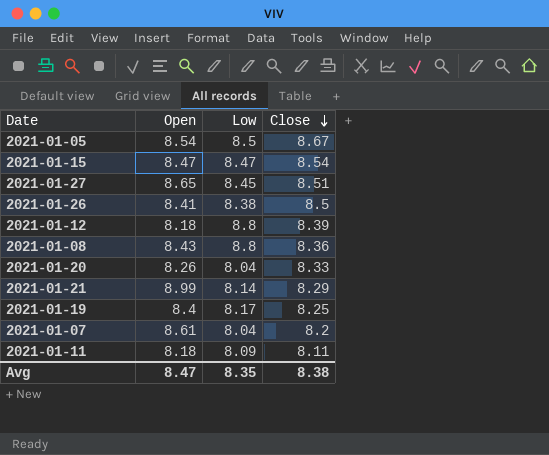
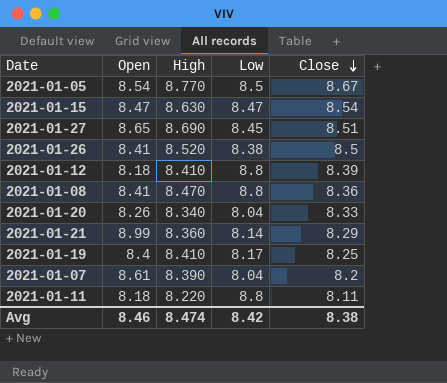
column High | position: none -> 3
2021-01-08 | Open: 8.43 -> 8.41
2021-01-11 | Low: 8.09 -> 8.8
Avg | Open: 8.47 -> 8.46
Avg | Low: 8.35 -> 8.42

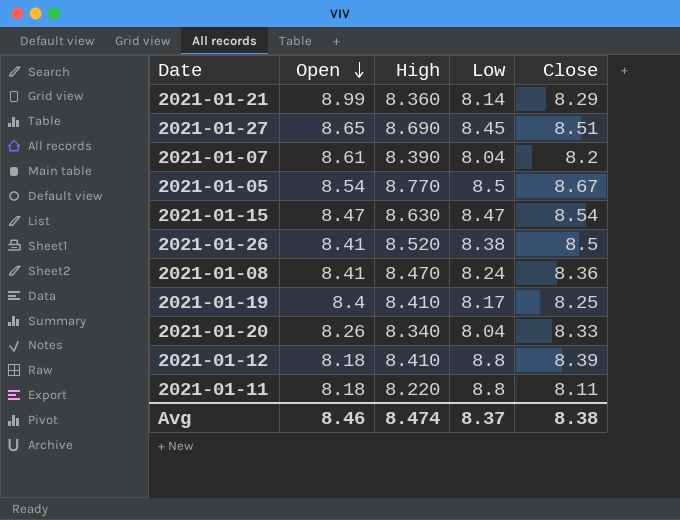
row order: Close descending -> Open descending
2021-01-08 | Low: 8.8 -> 8.24
Avg | Low: 8.42 -> 8.37

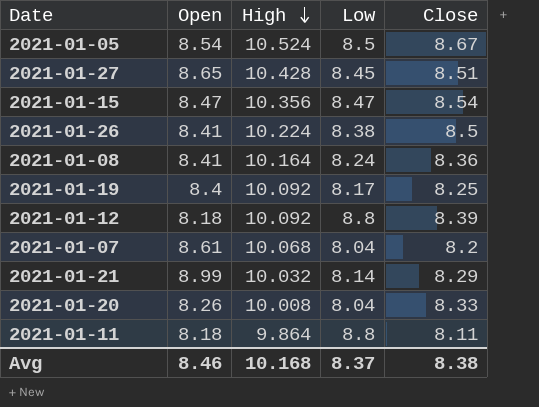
row order: Open descending -> High descending
2021-01-05 | High: 8.770 -> 10.524
2021-01-27 | High: 8.690 -> 10.428
2021-01-15 | High: 8.630 -> 10.356
2021-01-26 | High: 8.520 -> 10.224
2021-01-08 | High: 8.470 -> 10.164
2021-01-19 | High: 8.410 -> 10.092
2021-01-12 | High: 8.410 -> 10.092
2021-01-07 | High: 8.390 -> 10.068
2021-01-21 | High: 8.360 -> 10.032
2021-01-20 | High: 8.340 -> 10.008
2021-01-11 | High: 8.220 -> 9.864
Avg | High: 8.474 -> 10.168

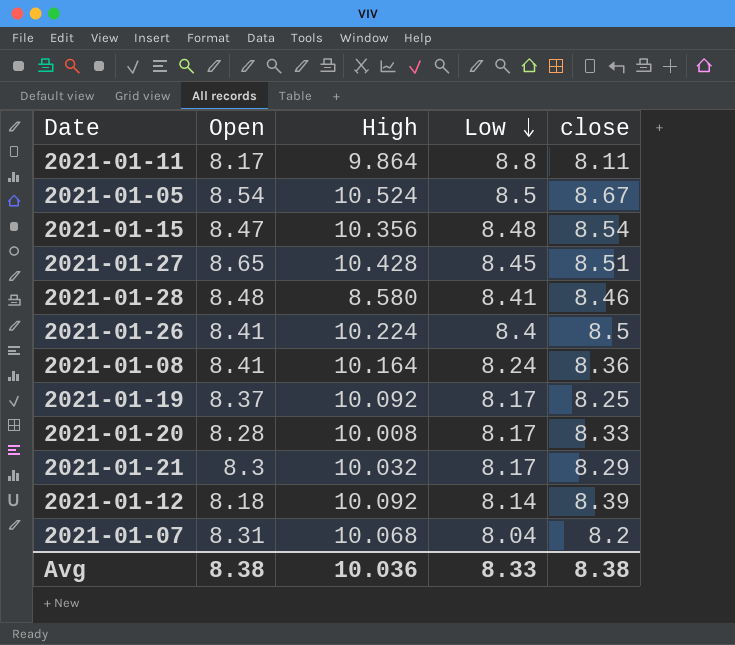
row order: High descending -> Low descending
column name: Close -> close
2021-01-11 | Open: 8.18 -> 8.17
2021-01-15 | Low: 8.47 -> 8.48
row 2021-01-28: none -> 8.48 | 8.580 | 8.41 | 8.46
2021-01-26 | Low: 8.38 -> 8.4
2021-01-19 | Open: 8.4 -> 8.37
2021-01-20 | Open: 8.26 -> 8.28
2021-01-20 | Low: 8.04 -> 8.17
2021-01-21 | Open: 8.99 -> 8.3
2021-01-21 | Low: 8.14 -> 8.17
2021-01-12 | Low: 8.8 -> 8.14
2021-01-07 | Open: 8.61 -> 8.31
Avg | Open: 8.46 -> 8.38
Avg | High: 10.168 -> 10.036
Avg | Low: 8.37 -> 8.33

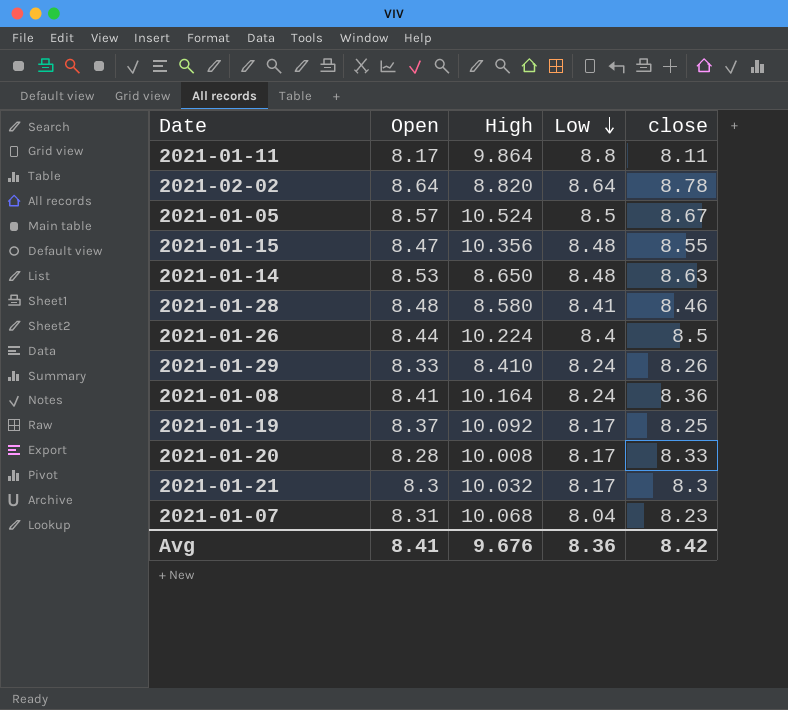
row 2021-01-27: 8.65 | 10.428 | 8.45 | 8.51 -> none
row 2021-01-12: 8.18 | 10.092 | 8.14 | 8.39 -> none
row 2021-02-02: none -> 8.64 | 8.820 | 8.64 | 8.78
2021-01-05 | Open: 8.54 -> 8.57
2021-01-15 | close: 8.54 -> 8.55
row 2021-01-14: none -> 8.53 | 8.650 | 8.48 | 8.63
2021-01-26 | Open: 8.41 -> 8.44
row 2021-01-29: none -> 8.33 | 8.410 | 8.24 | 8.26
2021-01-21 | close: 8.29 -> 8.3
2021-01-07 | close: 8.2 -> 8.23
Avg | Open: 8.38 -> 8.41
Avg | High: 10.036 -> 9.676
Avg | Low: 8.33 -> 8.36
Avg | close: 8.38 -> 8.42

